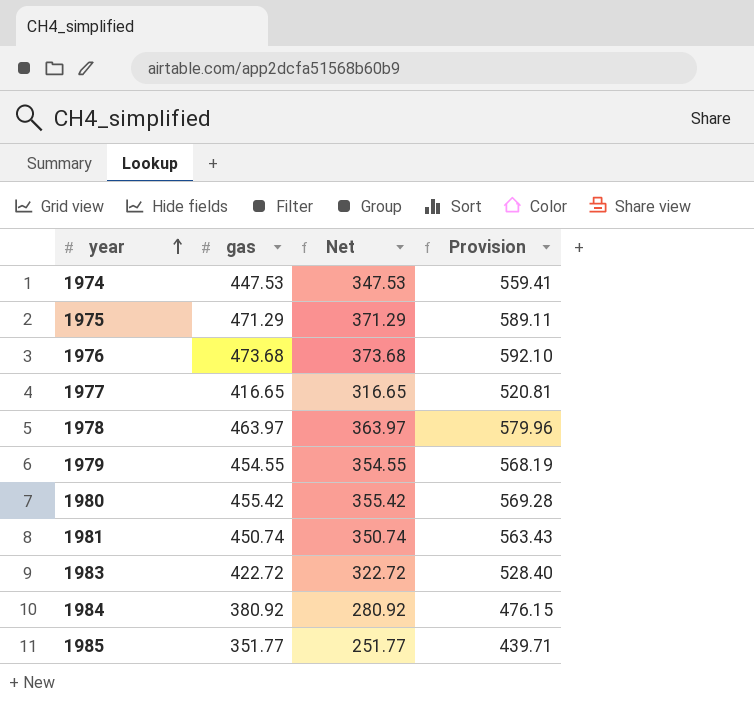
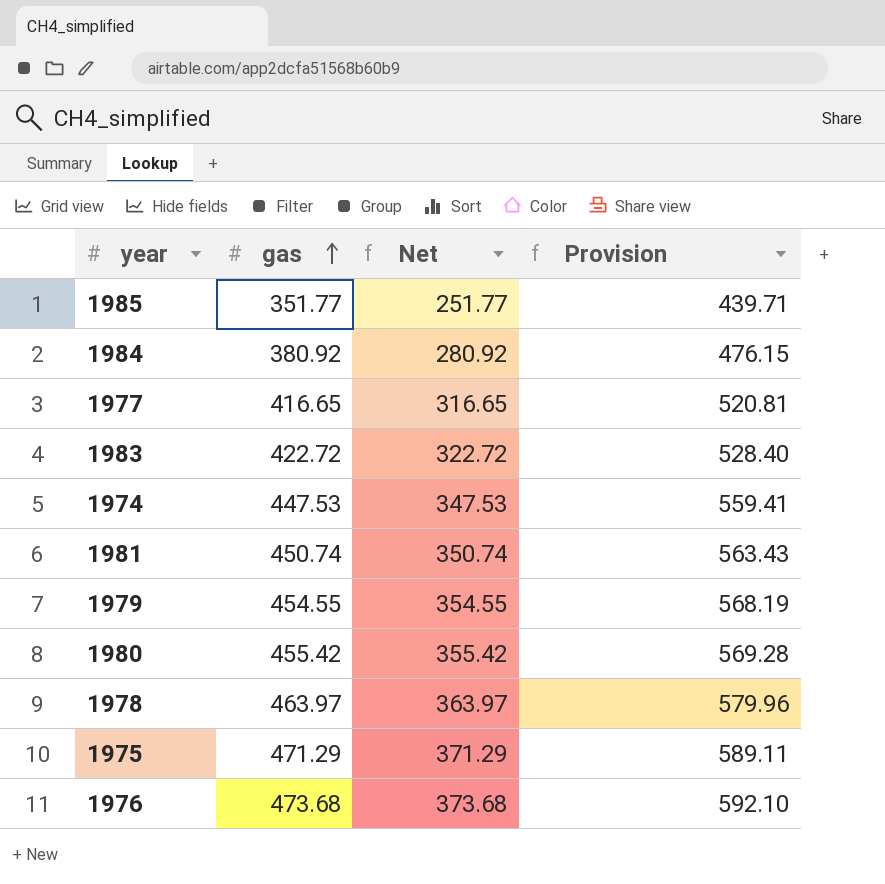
row order: year ascending -> gas ascending

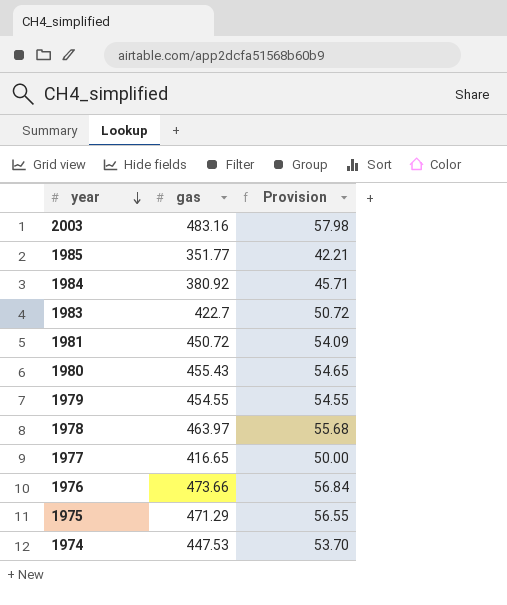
row order: gas ascending -> year descending
column Net | formula: [gas] - 100 -> none
column Provision | formula: [gas] * 1.25 -> [gas] * 0.12
row 2003: none -> 483.16 | 57.98
1983 | gas: 422.72 -> 422.7
1981 | gas: 450.74 -> 450.72
1980 | gas: 455.42 -> 455.43
1976 | gas: 473.68 -> 473.66

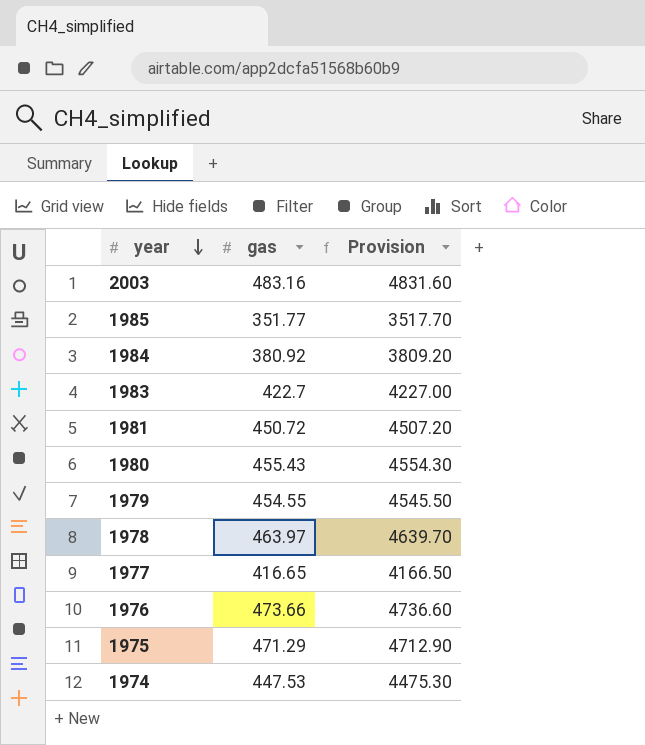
column Provision | formula: [gas] * 0.12 -> [gas] * 10

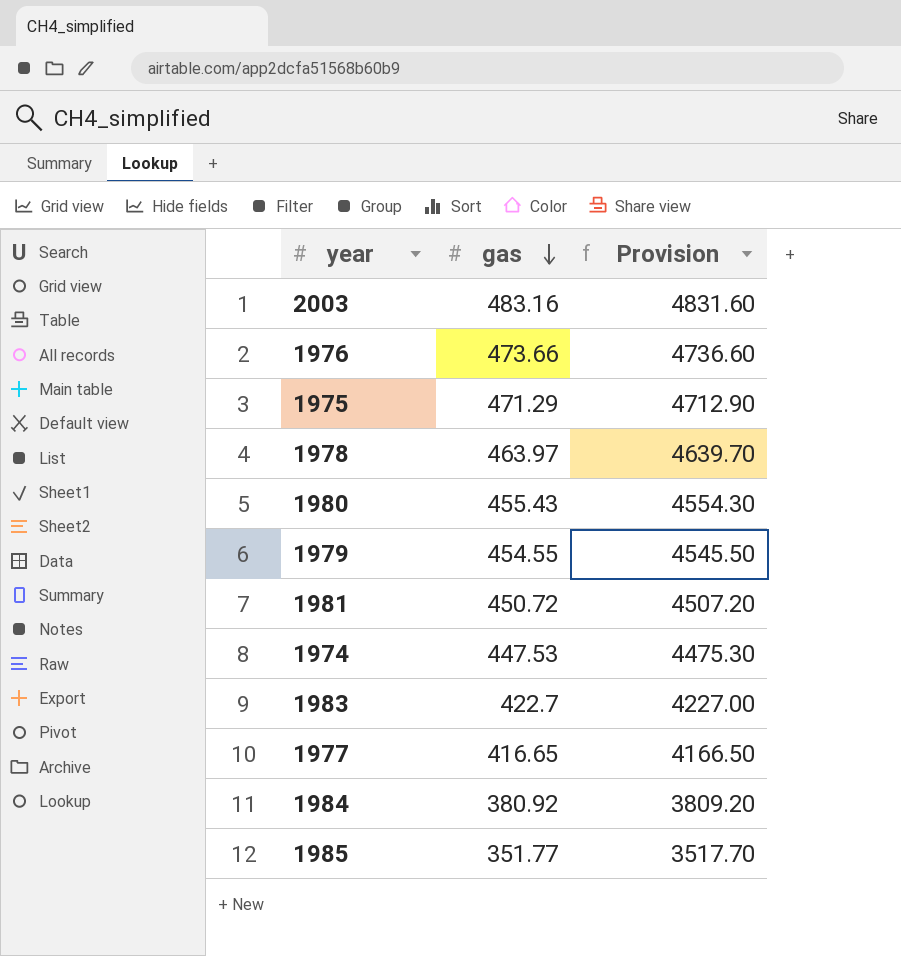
row order: year descending -> gas descending

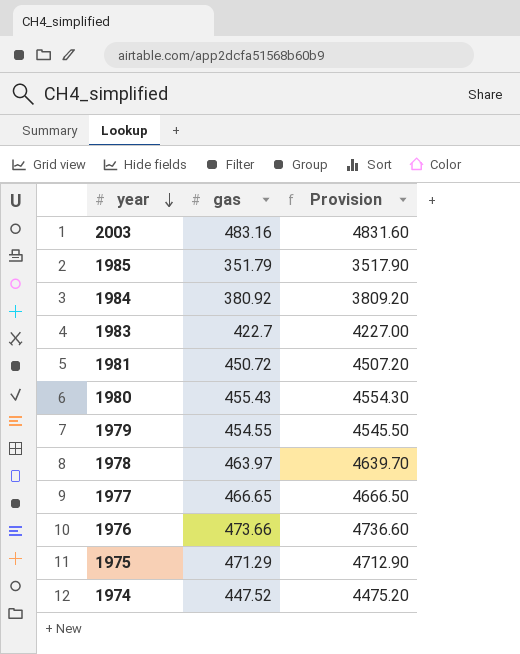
row order: gas descending -> year descending
1985 | gas: 351.77 -> 351.79
1985 | Provision: 3517.70 -> 3517.90
1977 | gas: 416.65 -> 466.65
1977 | Provision: 4166.50 -> 4666.50
1974 | gas: 447.53 -> 447.52
1974 | Provision: 4475.30 -> 4475.20

